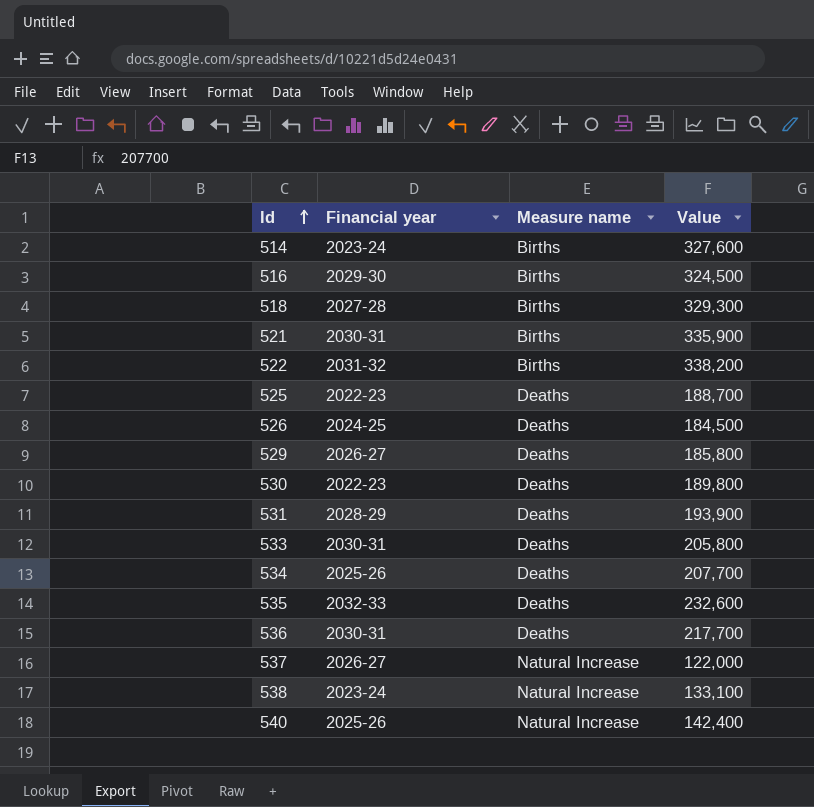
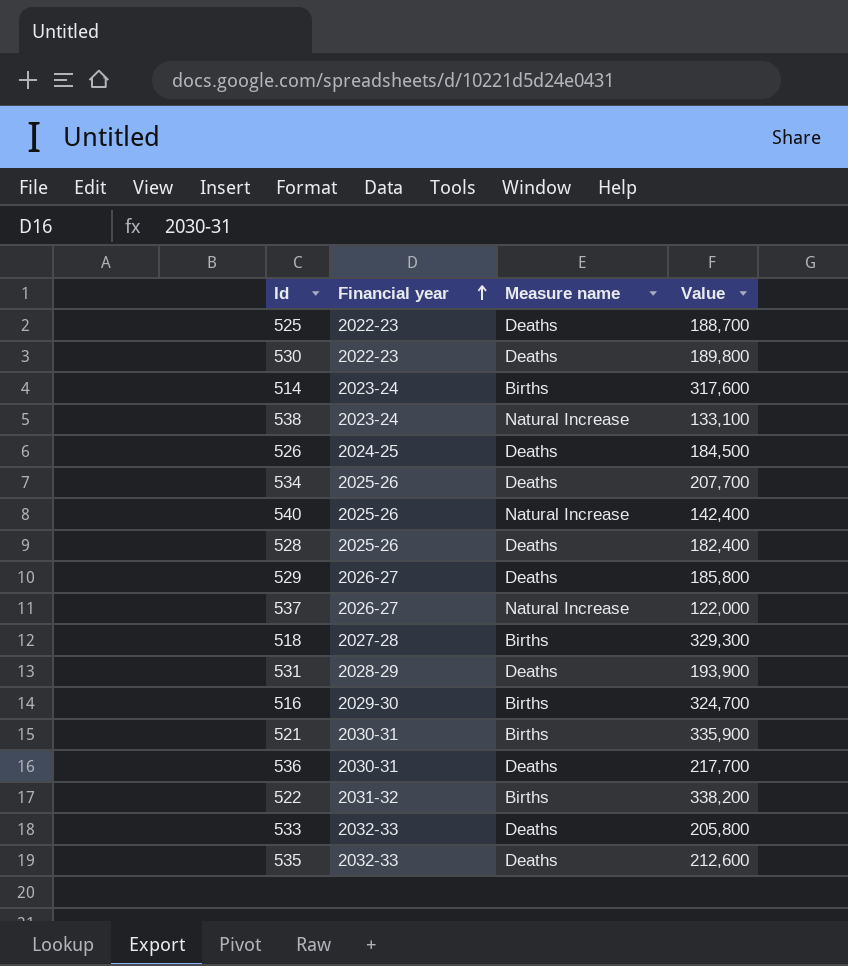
row order: Id ascending -> Financial year ascending
514 | Value: 327,600 -> 317,600
row 528: none -> 2025-26 | Deaths | 182,400
516 | Value: 324,500 -> 324,700
533 | Financial year: 2030-31 -> 2032-33
535 | Value: 232,600 -> 212,600

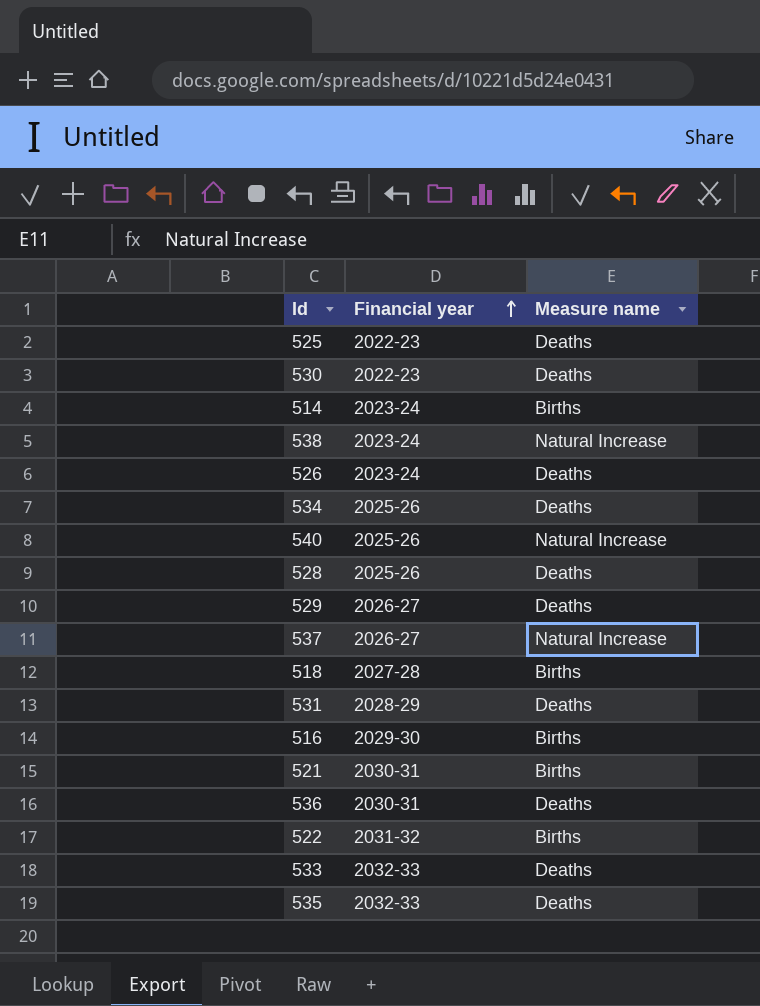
column Value | position: 4 -> none
526 | Financial year: 2024-25 -> 2023-24

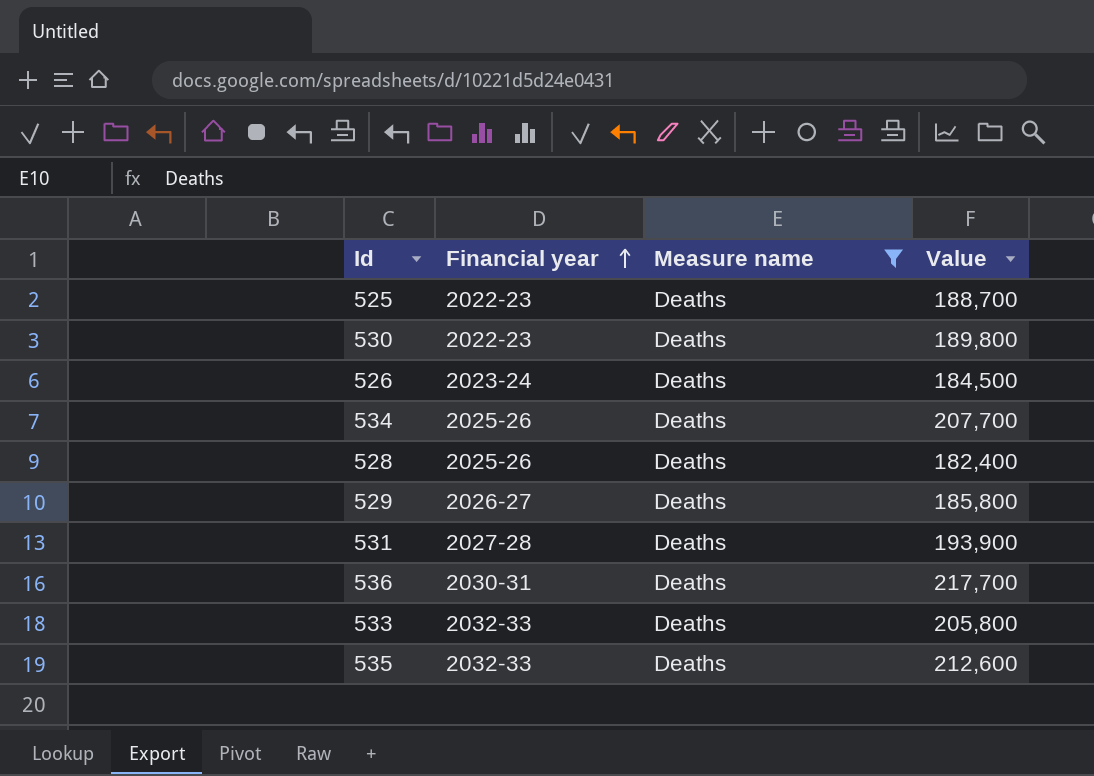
filter: none -> Measure name = Deaths
column Value | position: none -> 4
531 | Financial year: 2028-29 -> 2027-28

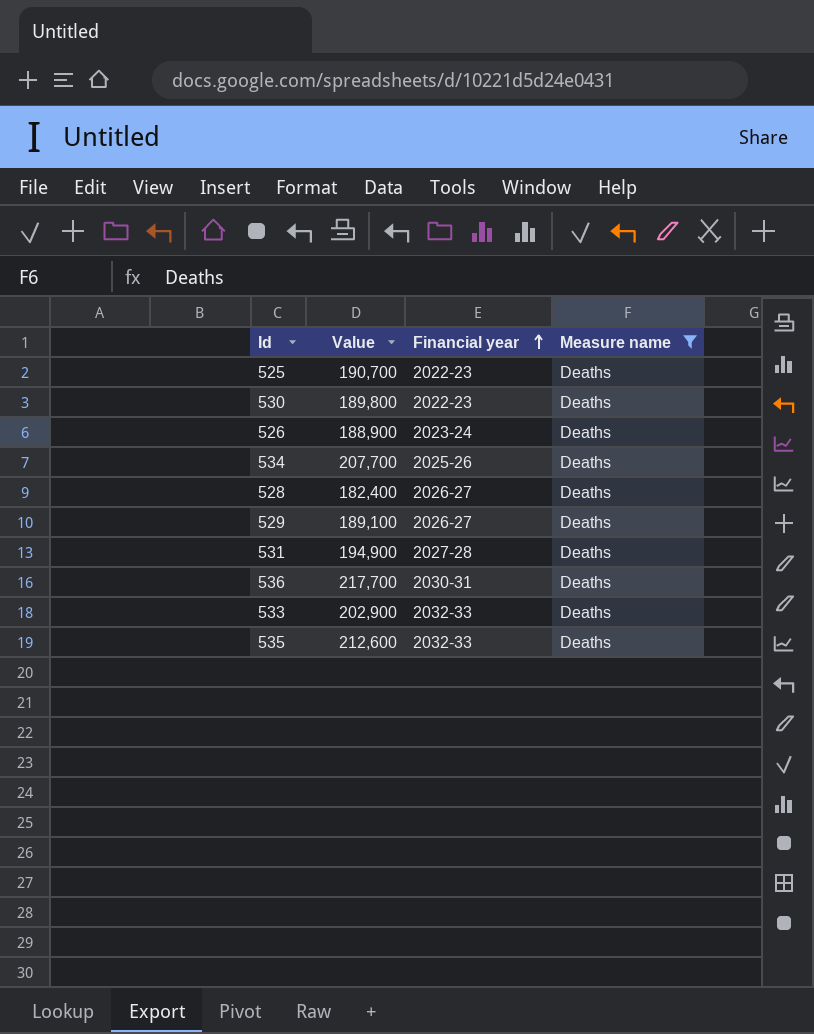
column Value | position: 4 -> 2
525 | Value: 188,700 -> 190,700
526 | Value: 184,500 -> 188,900
528 | Financial year: 2025-26 -> 2026-27
529 | Value: 185,800 -> 189,100
531 | Value: 193,900 -> 194,900
533 | Value: 205,800 -> 202,900

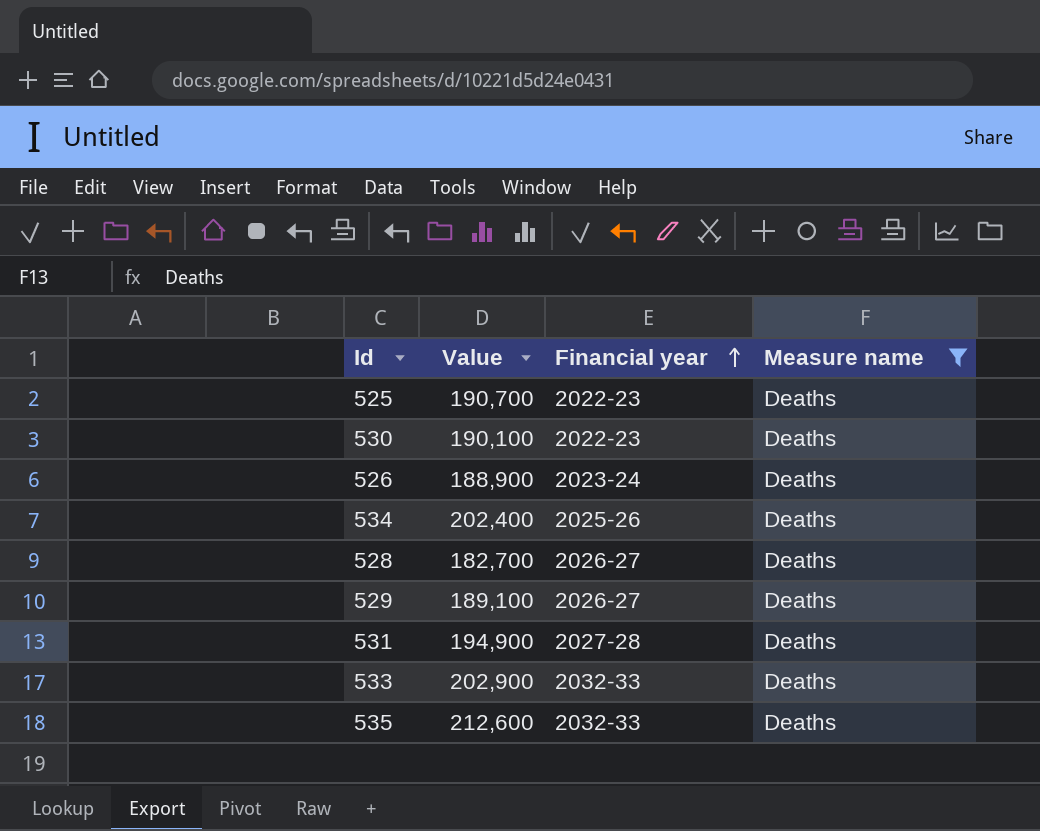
row 536: 217,700 | 2030-31 | Deaths -> none
530 | Value: 189,800 -> 190,100
534 | Value: 207,700 -> 202,400
528 | Value: 182,400 -> 182,700

